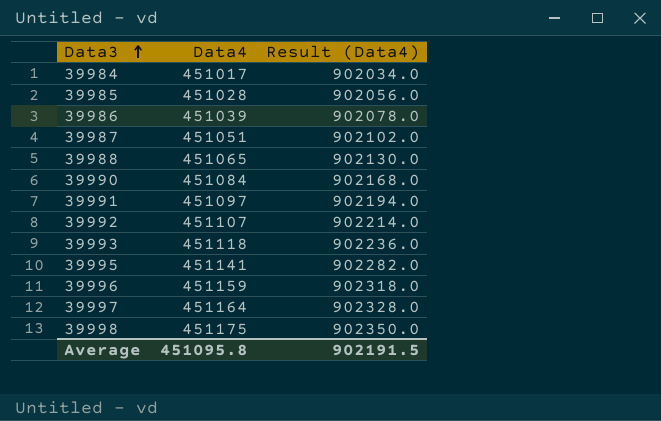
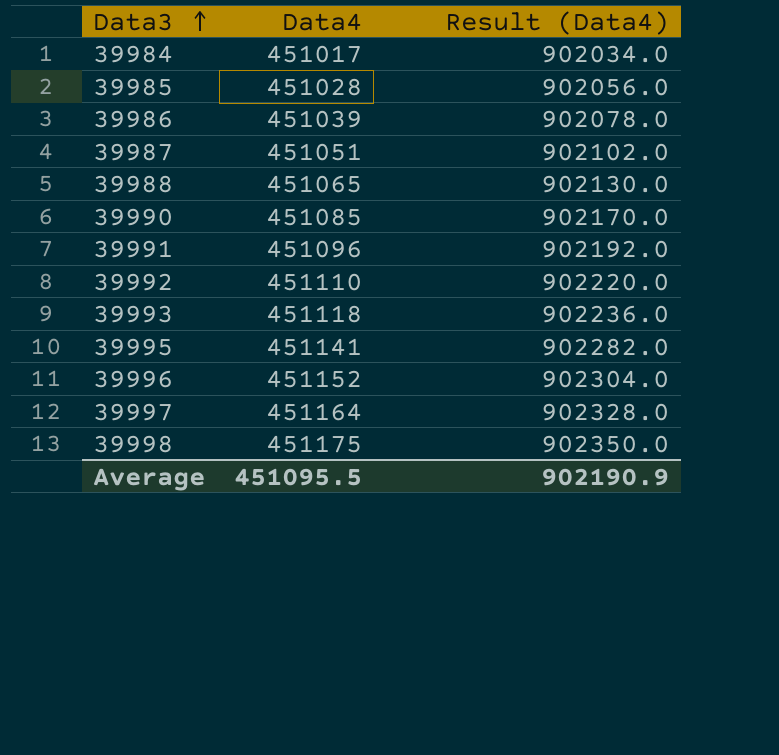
39990 | Data4: 451084 -> 451085
39990 | Result (Data4): 902168.0 -> 902170.0
39991 | Data4: 451097 -> 451096
39991 | Result (Data4): 902194.0 -> 902192.0
39992 | Data4: 451107 -> 451110
39992 | Result (Data4): 902214.0 -> 902220.0
39996 | Data4: 451159 -> 451152
39996 | Result (Data4): 902318.0 -> 902304.0
Average | Data4: 451095.8 -> 451095.5
Average | Result (Data4): 902191.5 -> 902190.9

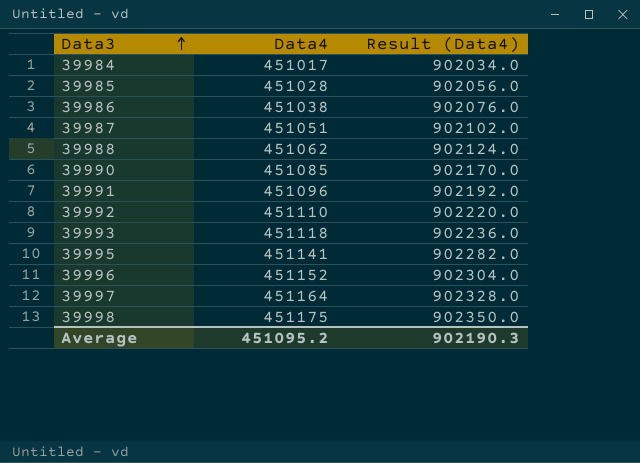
39986 | Data4: 451039 -> 451038
39986 | Result (Data4): 902078.0 -> 902076.0
39988 | Data4: 451065 -> 451062
39988 | Result (Data4): 902130.0 -> 902124.0
Average | Data4: 451095.5 -> 451095.2
Average | Result (Data4): 902190.9 -> 902190.3

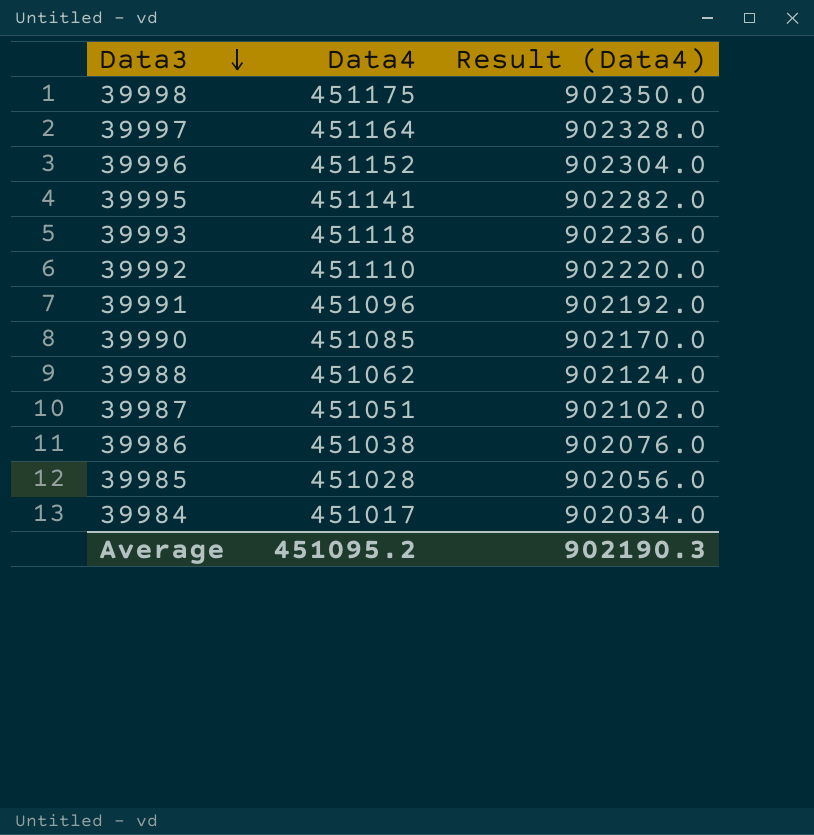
row order: Data3 ascending -> Data3 descending

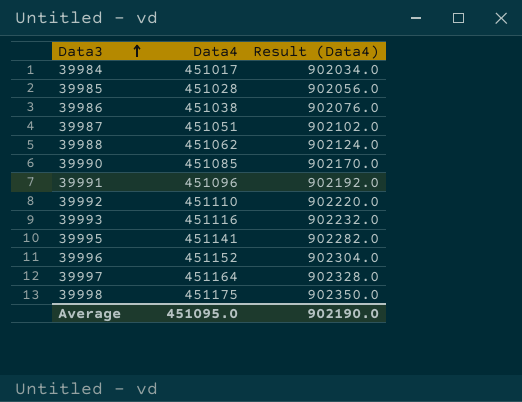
row order: Data3 descending -> Data3 ascending
39993 | Data4: 451118 -> 451116
39993 | Result (Data4): 902236.0 -> 902232.0
Average | Data4: 451095.2 -> 451095.0
Average | Result (Data4): 902190.3 -> 902190.0

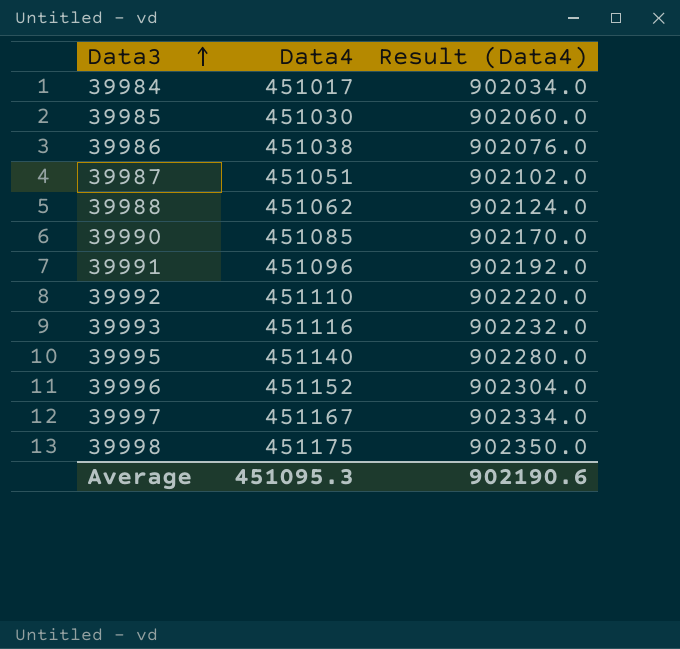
39985 | Data4: 451028 -> 451030
39985 | Result (Data4): 902056.0 -> 902060.0
39995 | Data4: 451141 -> 451140
39995 | Result (Data4): 902282.0 -> 902280.0
39997 | Data4: 451164 -> 451167
39997 | Result (Data4): 902328.0 -> 902334.0
Average | Data4: 451095.0 -> 451095.3
Average | Result (Data4): 902190.0 -> 902190.6

